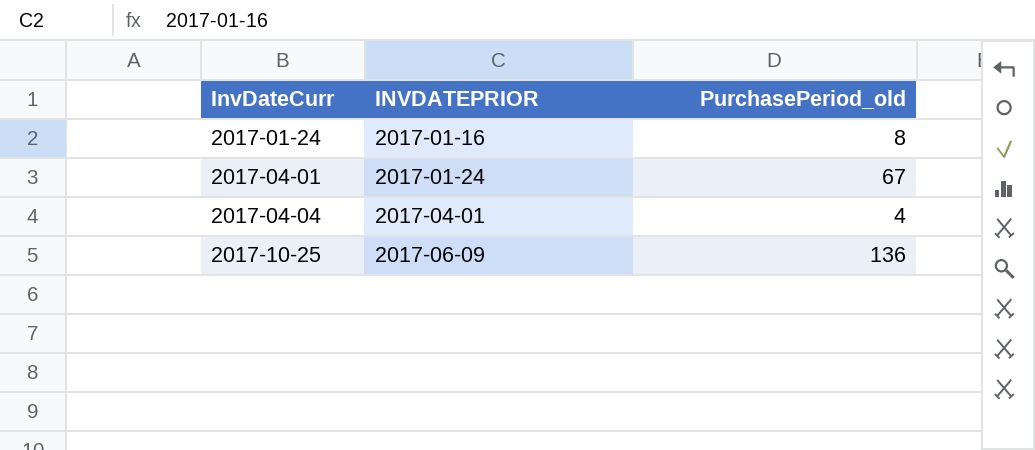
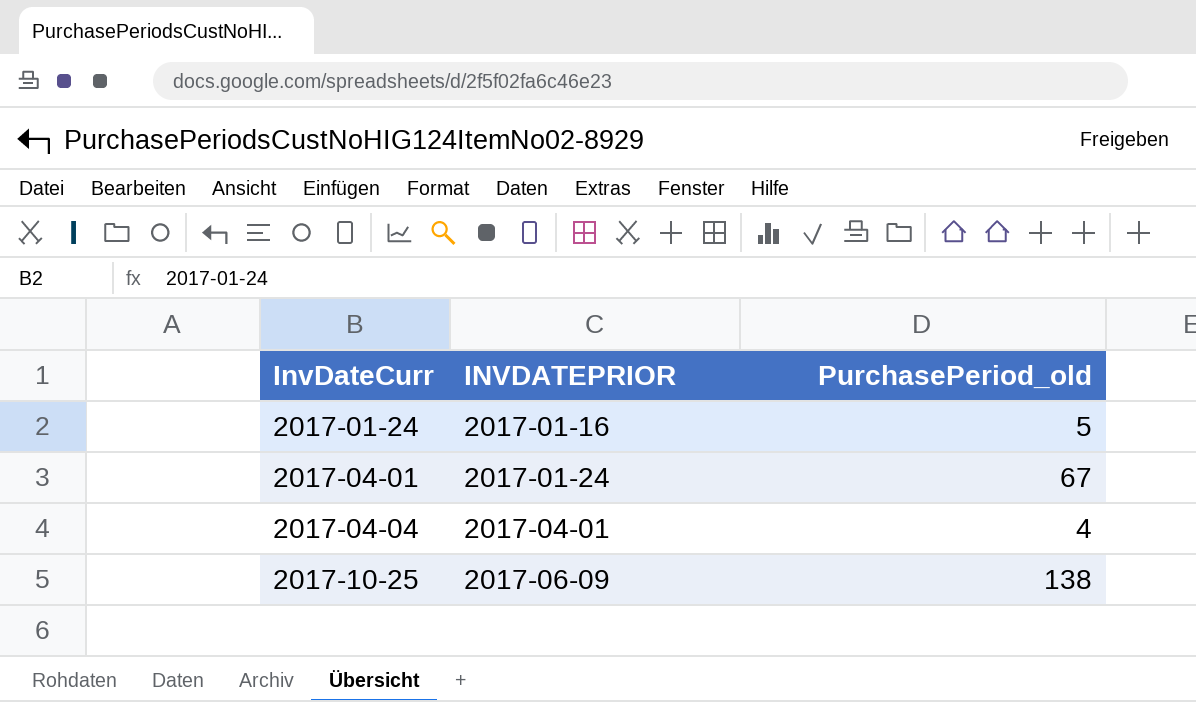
2017-01-24 | PurchasePeriod_old: 8 -> 5
2017-10-25 | PurchasePeriod_old: 136 -> 138

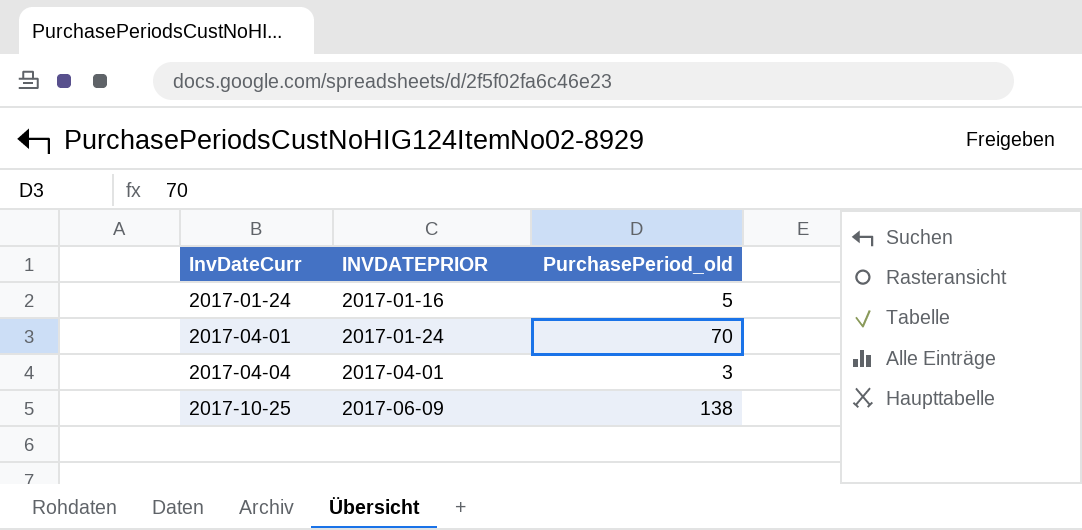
2017-04-01 | PurchasePeriod_old: 67 -> 70
2017-04-04 | PurchasePeriod_old: 4 -> 3

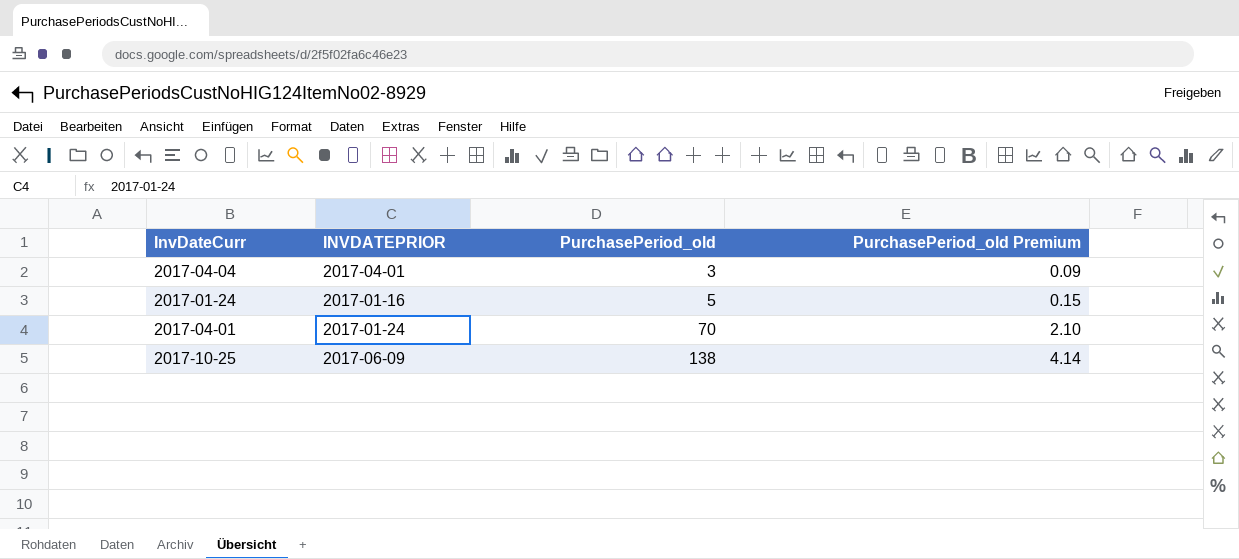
row order: InvDateCurr ascending -> PurchasePeriod_old ascending
column PurchasePeriod_old Premium | formula: none -> [PurchasePeriod_old] * 0.03

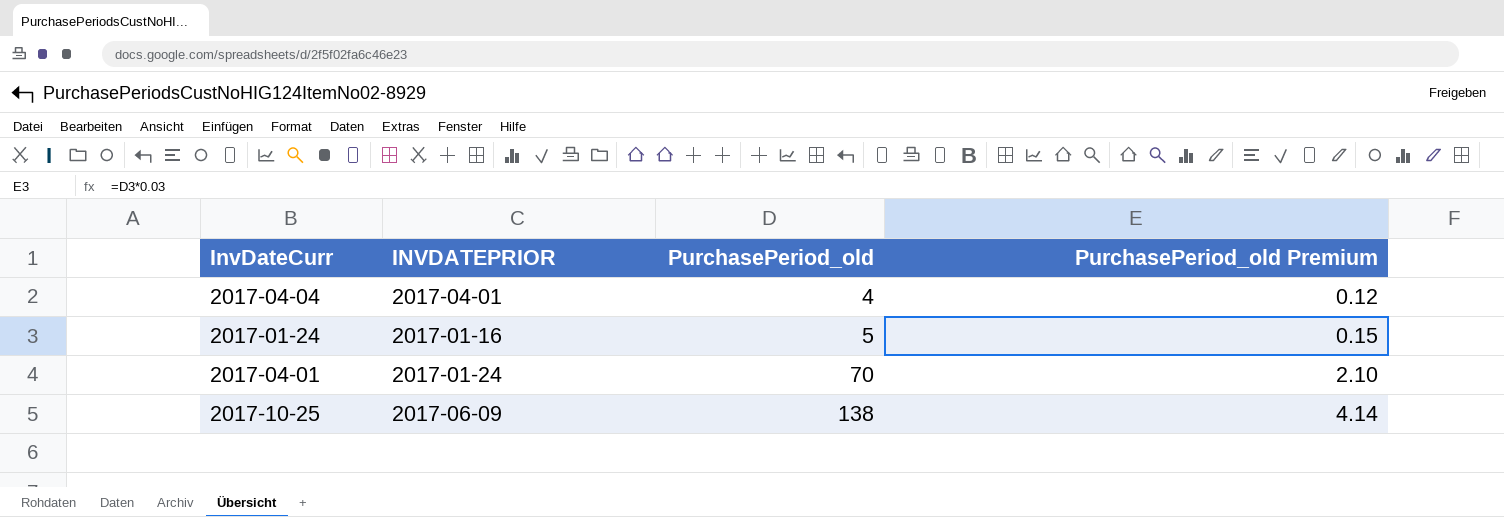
2017-04-04 | PurchasePeriod_old: 3 -> 4
2017-04-04 | PurchasePeriod_old Premium: 0.09 -> 0.12

